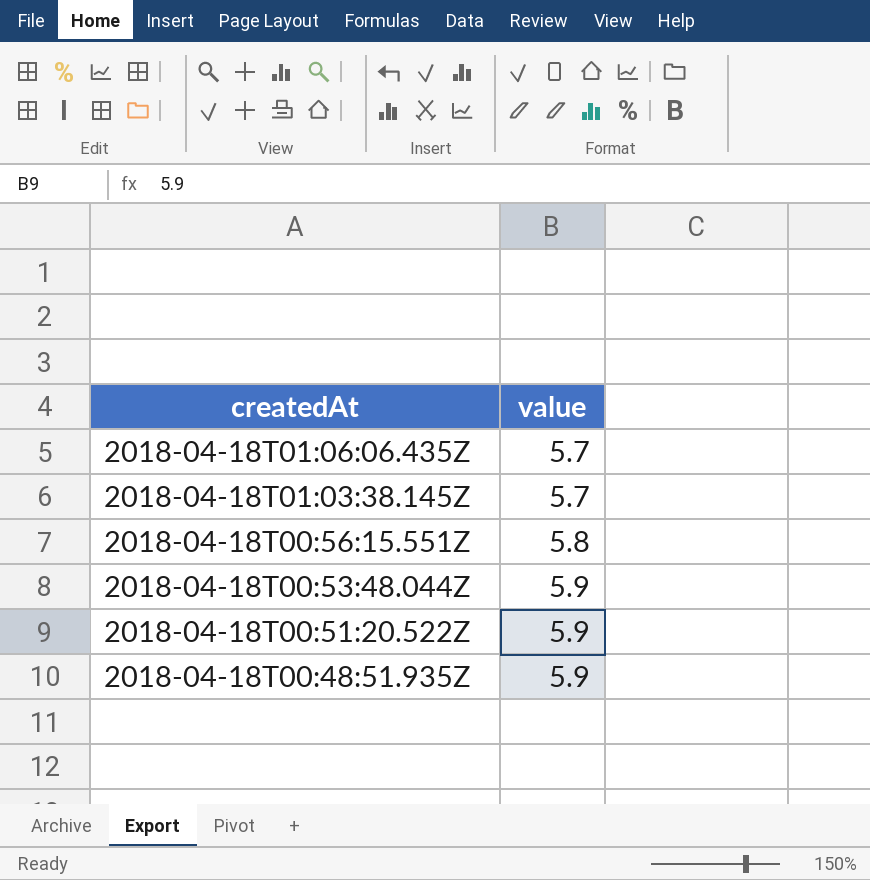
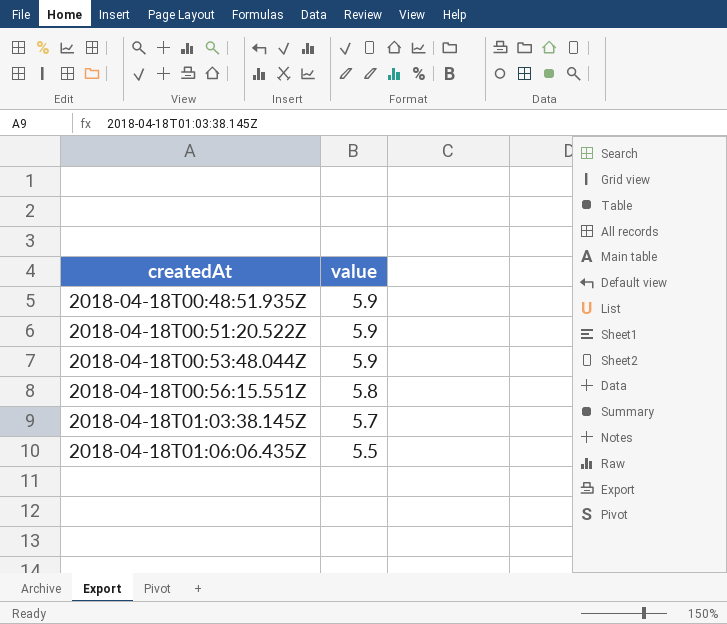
row order: createdAt descending -> createdAt ascending
2018-04-18T01:06:06.435Z | value: 5.7 -> 5.5

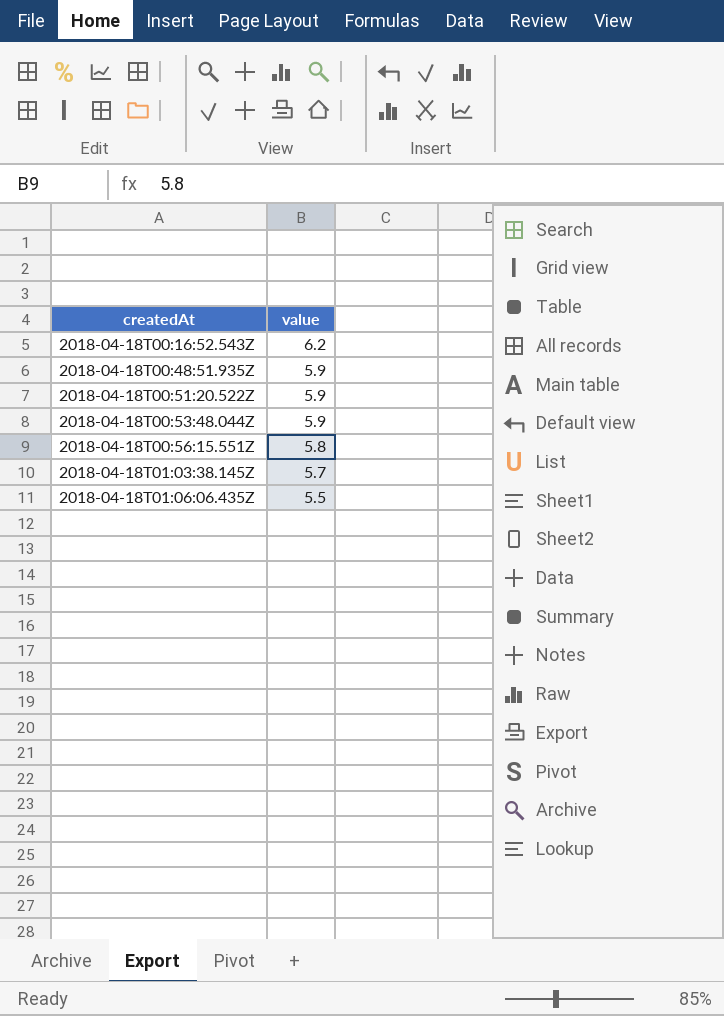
row 2018-04-18T00:16:52.543Z: none -> 6.2

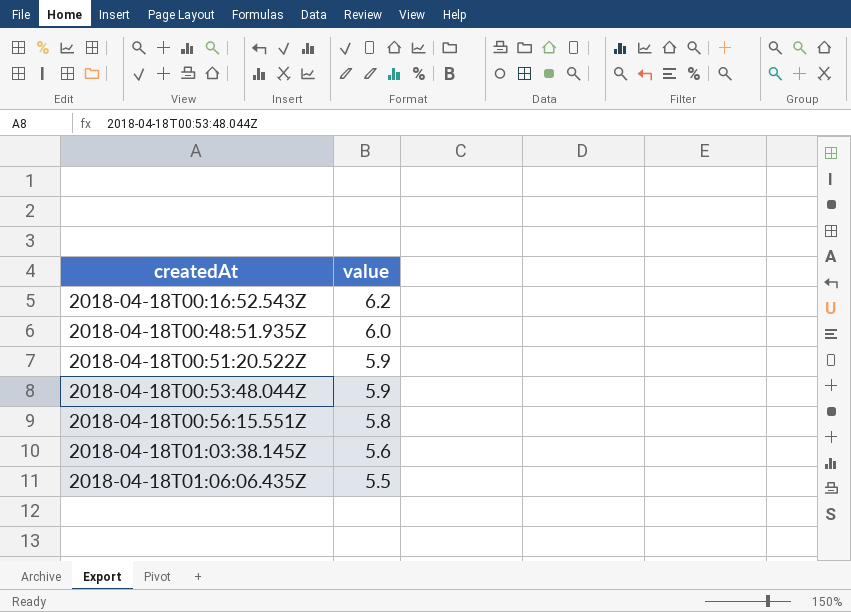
2018-04-18T00:48:51.935Z | value: 5.9 -> 6.0
2018-04-18T01:03:38.145Z | value: 5.7 -> 5.6

